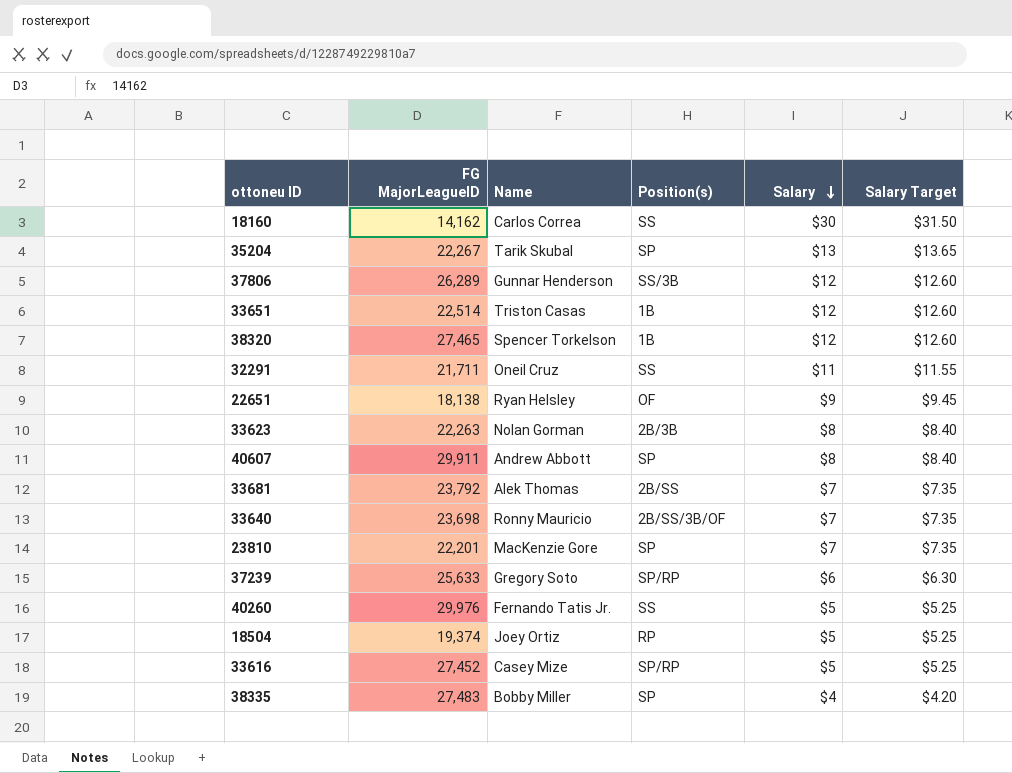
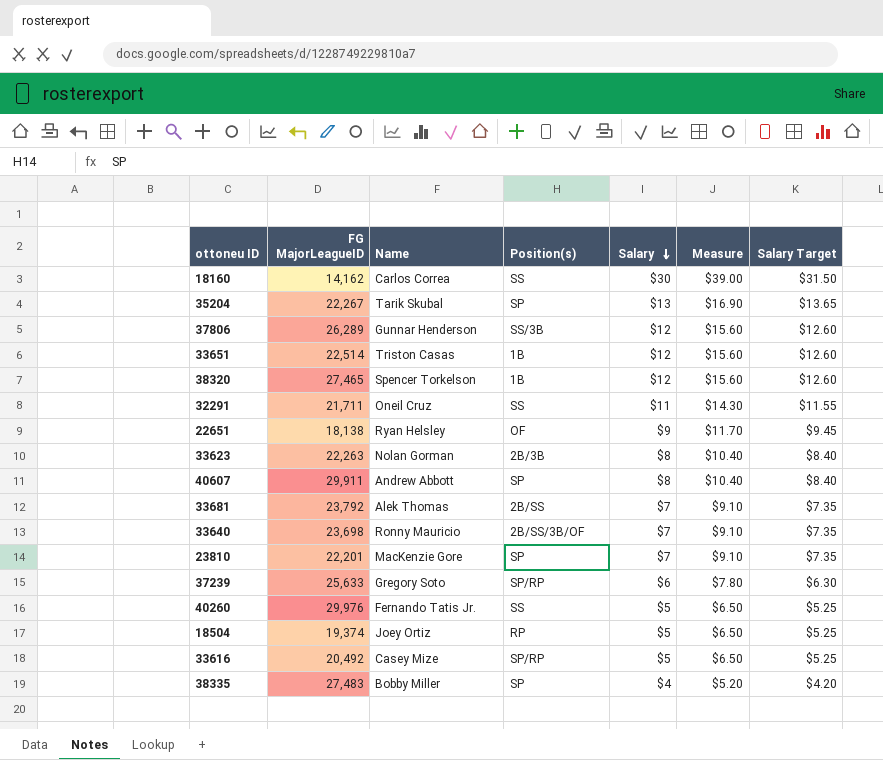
column Measure | formula: none -> [Salary] * 1.3
33616 | FG MajorLeagueID: 27,452 -> 20,492

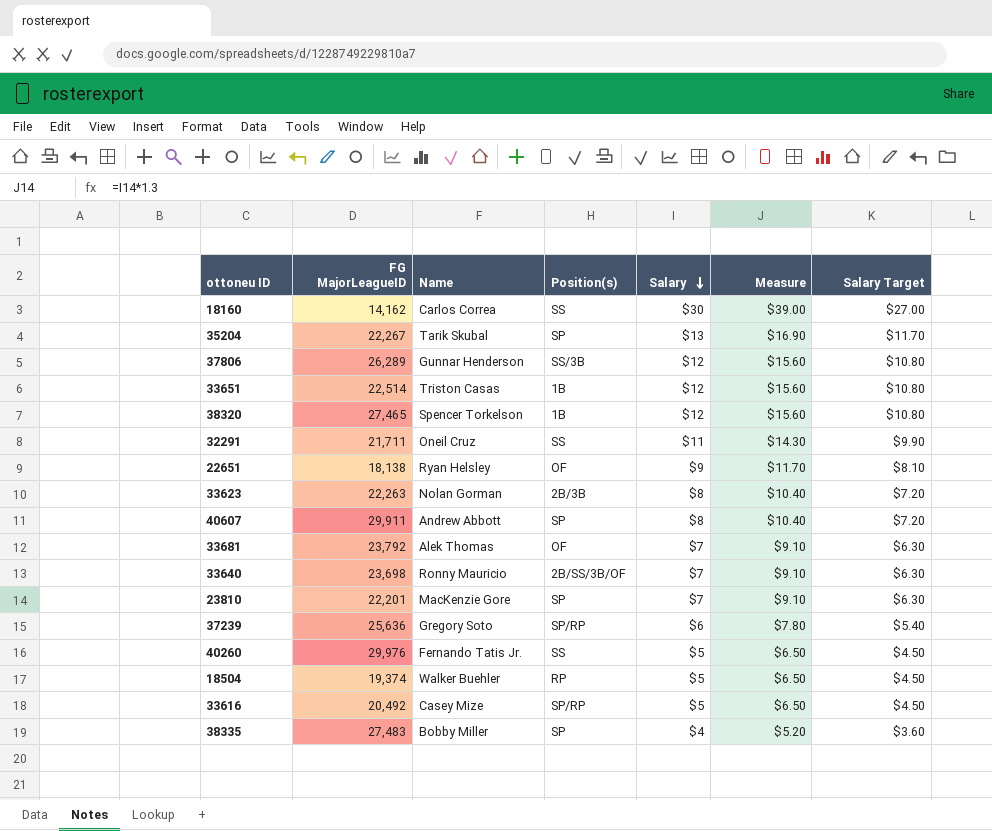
column Salary Target | formula: [Salary] * 1.05 -> [Salary] * 0.9
33681 | Position(s): 2B/SS -> OF
37239 | FG MajorLeagueID: 25,633 -> 25,636
18504 | Name: Joey Ortiz -> Walker Buehler

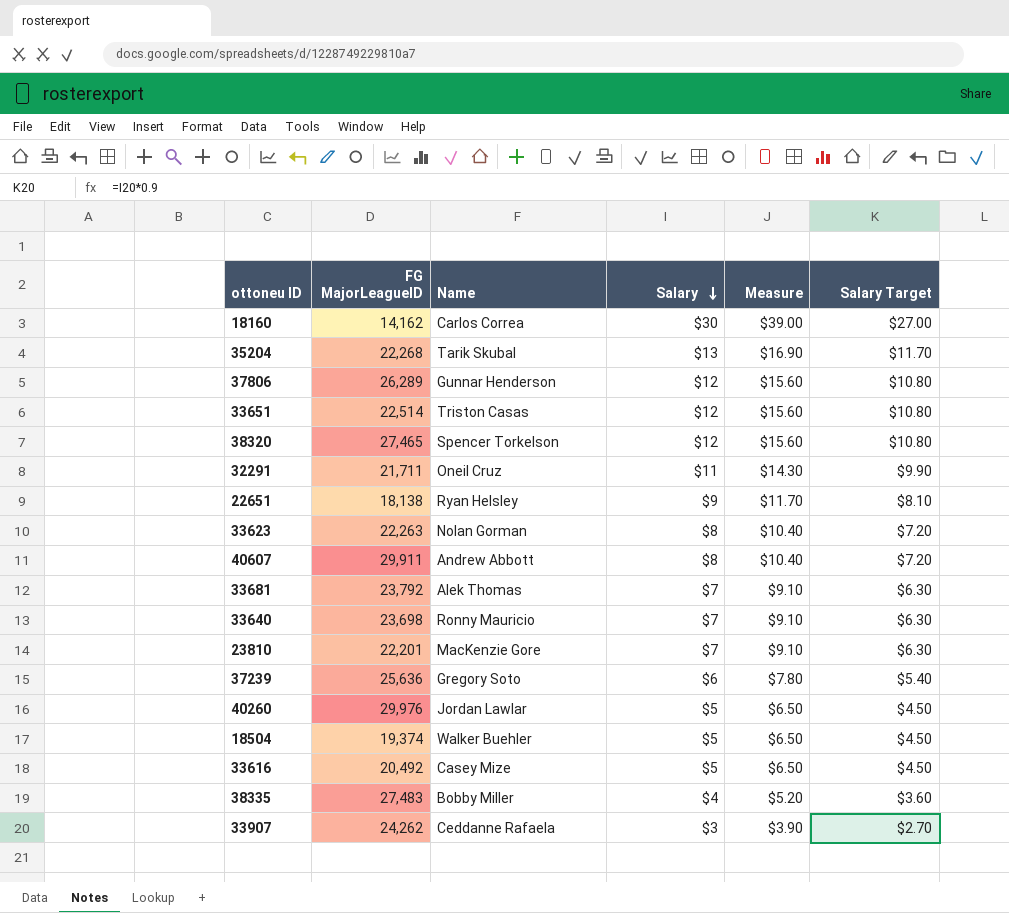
column Position(s) | position: 4 -> none
35204 | FG MajorLeagueID: 22,267 -> 22,268
40260 | Name: Fernando Tatis Jr. -> Jordan Lawlar
row 33907: none -> 24,262 | Ceddanne Rafaela | $3 | $3.90 | $2.70

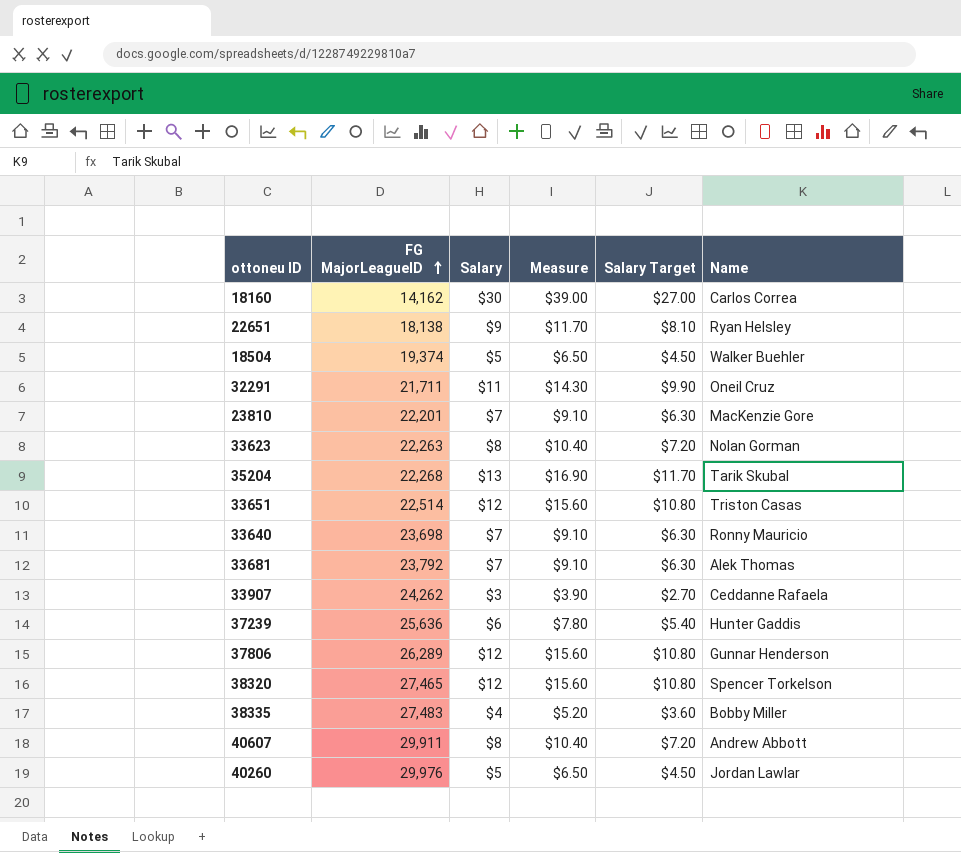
row order: Salary descending -> FG MajorLeagueID ascending
column Name | position: 3 -> 6
row 33616: 20,492 | Casey Mize | $5 | $6.50 | $4.50 -> none
37239 | Name: Gregory Soto -> Hunter Gaddis

